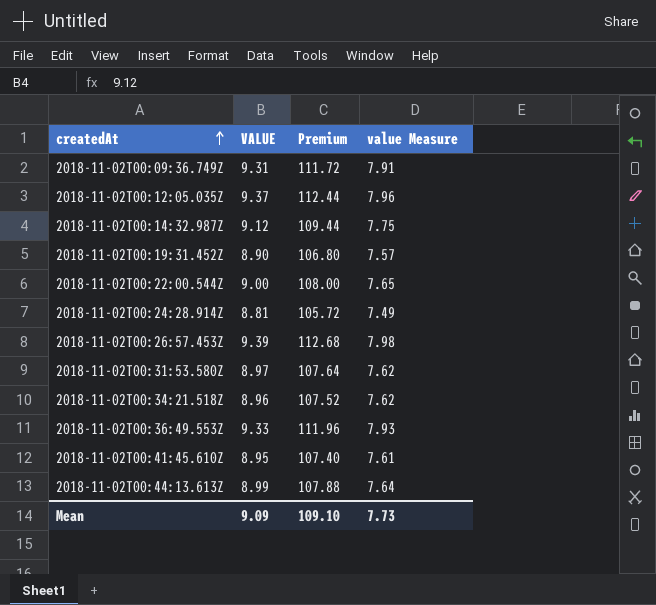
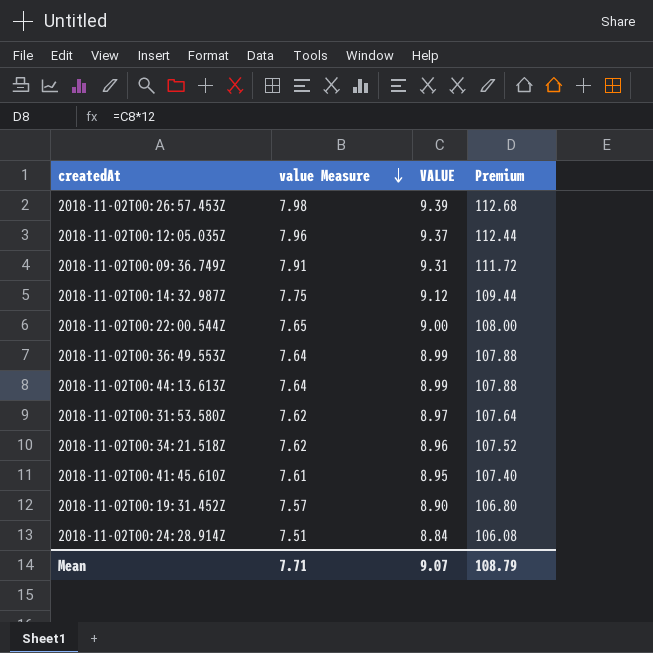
row order: createdAt ascending -> value Measure descending
column value Measure | position: 4 -> 2
2018-11-02T00:36:49.553Z | value Measure: 7.93 -> 7.64
2018-11-02T00:36:49.553Z | VALUE: 9.33 -> 8.99
2018-11-02T00:36:49.553Z | Premium: 111.96 -> 107.88
2018-11-02T00:24:28.914Z | value Measure: 7.49 -> 7.51
2018-11-02T00:24:28.914Z | VALUE: 8.81 -> 8.84
2018-11-02T00:24:28.914Z | Premium: 105.72 -> 106.08
Mean | value Measure: 7.73 -> 7.71
Mean | VALUE: 9.09 -> 9.07
Mean | Premium: 109.10 -> 108.79

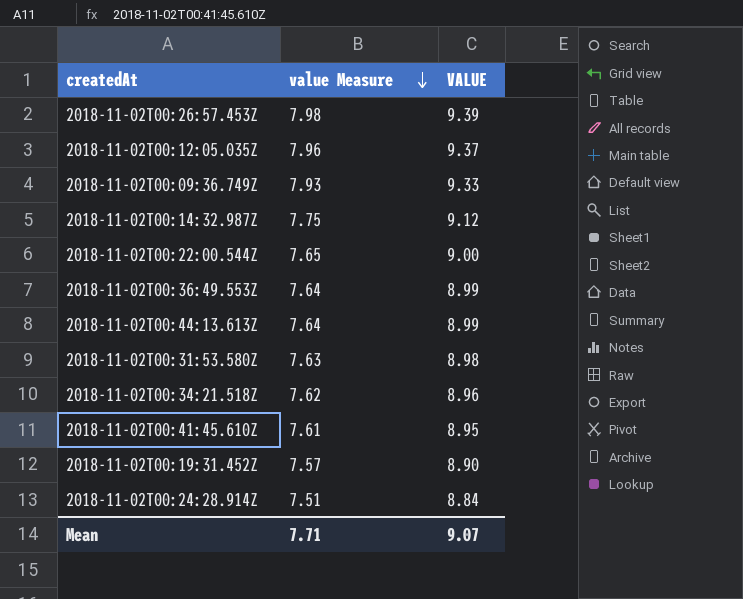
column Premium | formula: [VALUE] * 12 -> none
2018-11-02T00:09:36.749Z | value Measure: 7.91 -> 7.93
2018-11-02T00:09:36.749Z | VALUE: 9.31 -> 9.33
2018-11-02T00:31:53.580Z | value Measure: 7.62 -> 7.63
2018-11-02T00:31:53.580Z | VALUE: 8.97 -> 8.98

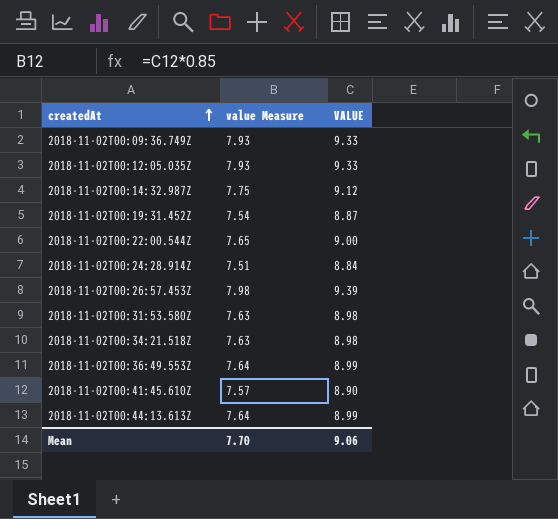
row order: value Measure descending -> createdAt ascending
2018-11-02T00:12:05.035Z | value Measure: 7.96 -> 7.93
2018-11-02T00:12:05.035Z | VALUE: 9.37 -> 9.33
2018-11-02T00:19:31.452Z | value Measure: 7.57 -> 7.54
2018-11-02T00:19:31.452Z | VALUE: 8.90 -> 8.87
2018-11-02T00:34:21.518Z | value Measure: 7.62 -> 7.63
2018-11-02T00:34:21.518Z | VALUE: 8.96 -> 8.98
2018-11-02T00:41:45.610Z | value Measure: 7.61 -> 7.57
2018-11-02T00:41:45.610Z | VALUE: 8.95 -> 8.90
Mean | value Measure: 7.71 -> 7.70
Mean | VALUE: 9.07 -> 9.06

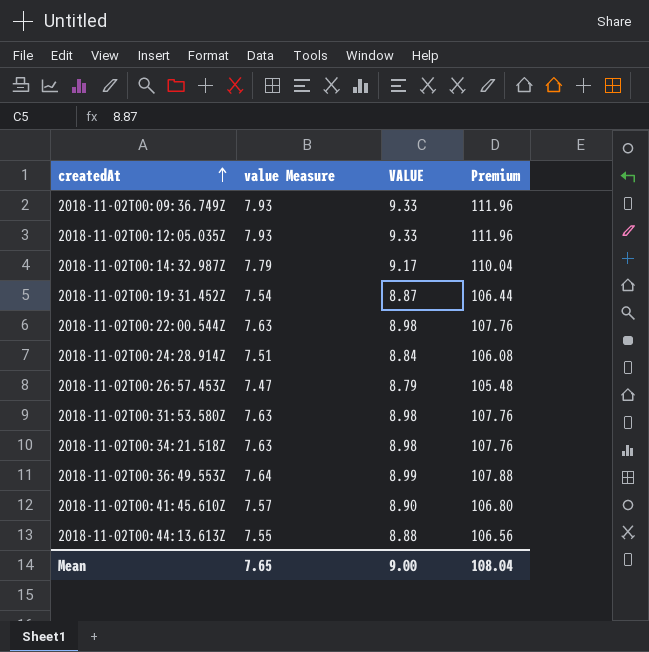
column Premium | formula: none -> [VALUE] * 12
2018-11-02T00:14:32.987Z | value Measure: 7.75 -> 7.79
2018-11-02T00:14:32.987Z | VALUE: 9.12 -> 9.17
2018-11-02T00:22:00.544Z | value Measure: 7.65 -> 7.63
2018-11-02T00:22:00.544Z | VALUE: 9.00 -> 8.98
2018-11-02T00:26:57.453Z | value Measure: 7.98 -> 7.47
2018-11-02T00:26:57.453Z | VALUE: 9.39 -> 8.79
2018-11-02T00:44:13.613Z | value Measure: 7.64 -> 7.55
2018-11-02T00:44:13.613Z | VALUE: 8.99 -> 8.88
Mean | value Measure: 7.70 -> 7.65
Mean | VALUE: 9.06 -> 9.00

